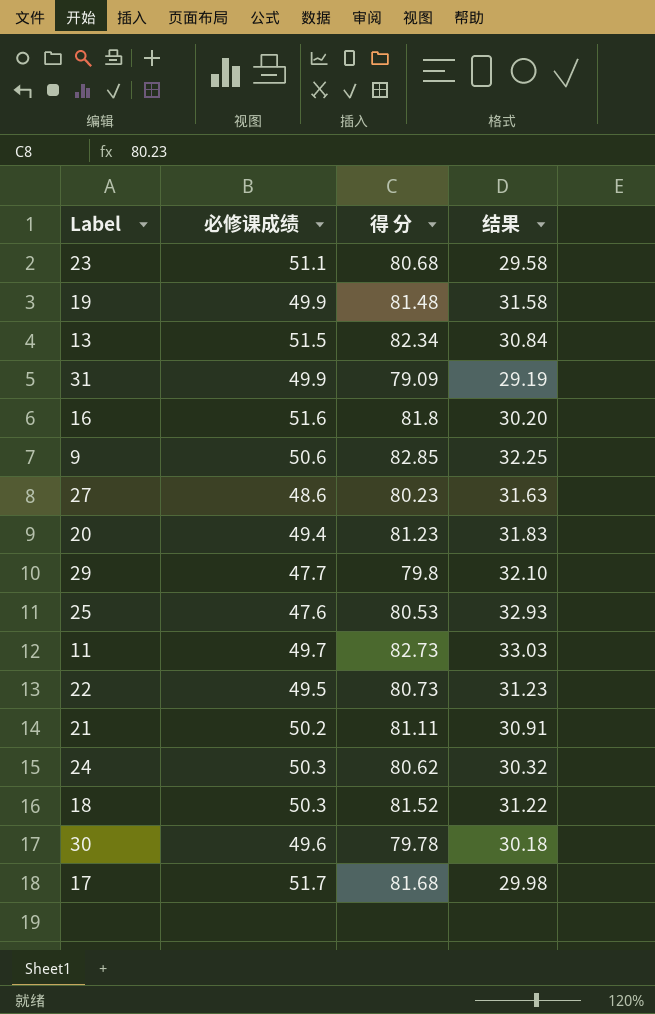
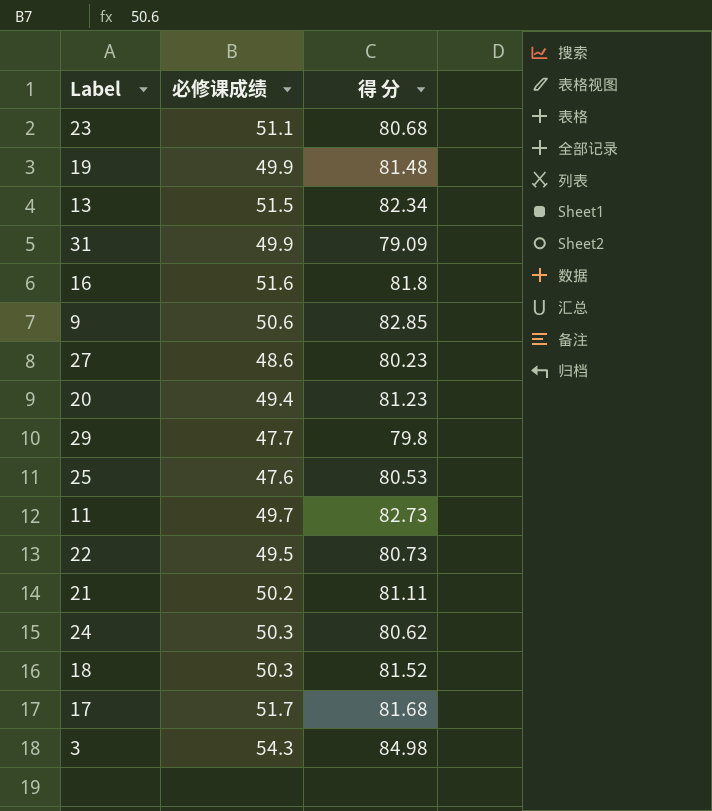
column 结果 | formula: [得 分] - [必修课成绩] -> none
row 30: 49.6 | 79.78 | 30.18 -> none
row 3: none -> 54.3 | 84.98

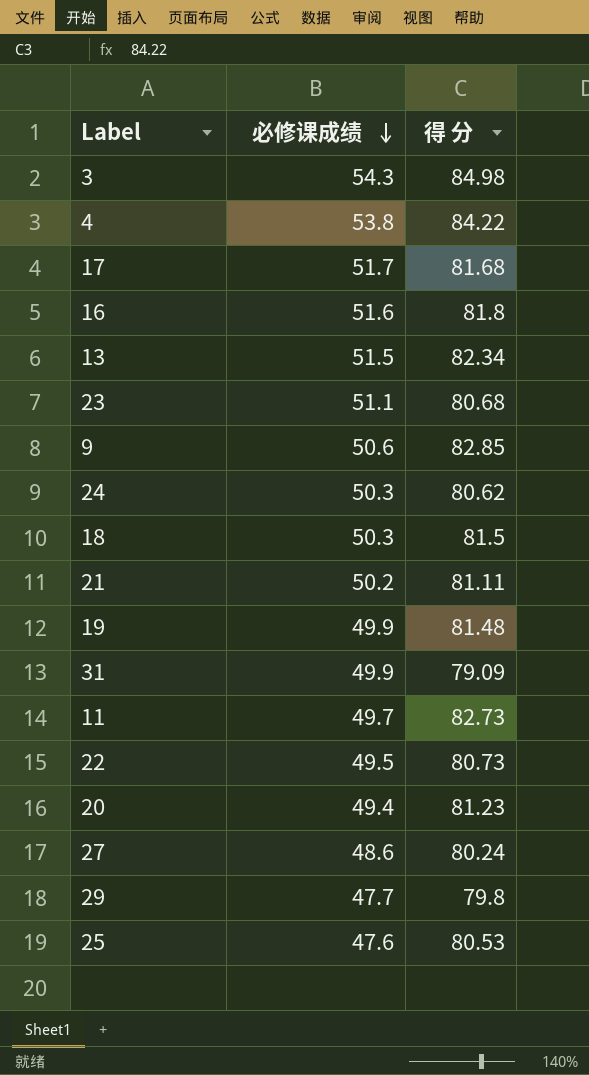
row order: none -> 必修课成绩 descending
row 4: none -> 53.8 | 84.22
18 | 得 分: 81.52 -> 81.5
27 | 得 分: 80.23 -> 80.24

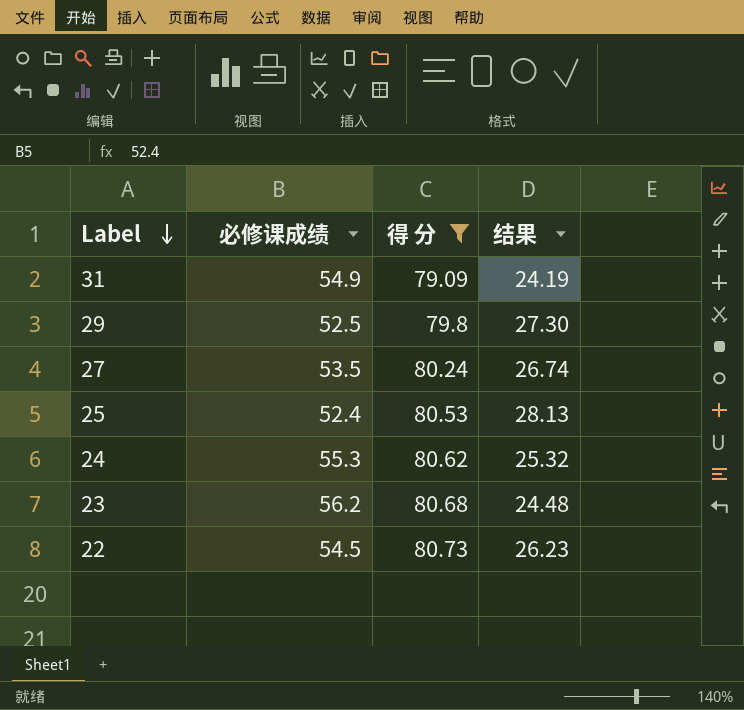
filter: none -> 得 分 <= 80.73
row order: 必修课成绩 descending -> Label descending
column 结果 | formula: none -> [得 分] - [必修课成绩]
31 | 必修课成绩: 49.9 -> 54.9
29 | 必修课成绩: 47.7 -> 52.5
27 | 必修课成绩: 48.6 -> 53.5
25 | 必修课成绩: 47.6 -> 52.4
24 | 必修课成绩: 50.3 -> 55.3
23 | 必修课成绩: 51.1 -> 56.2
22 | 必修课成绩: 49.5 -> 54.5

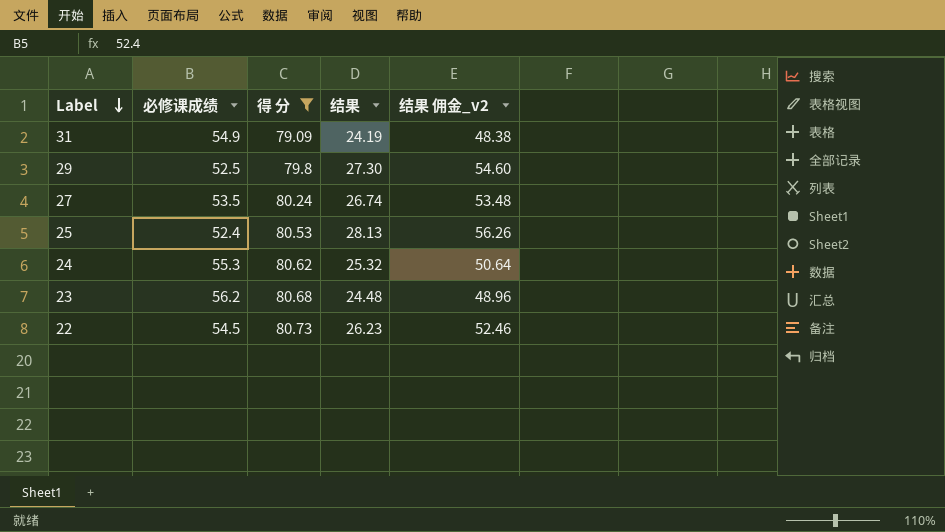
column 结果 佣金_v2 | formula: none -> [结果] * 2

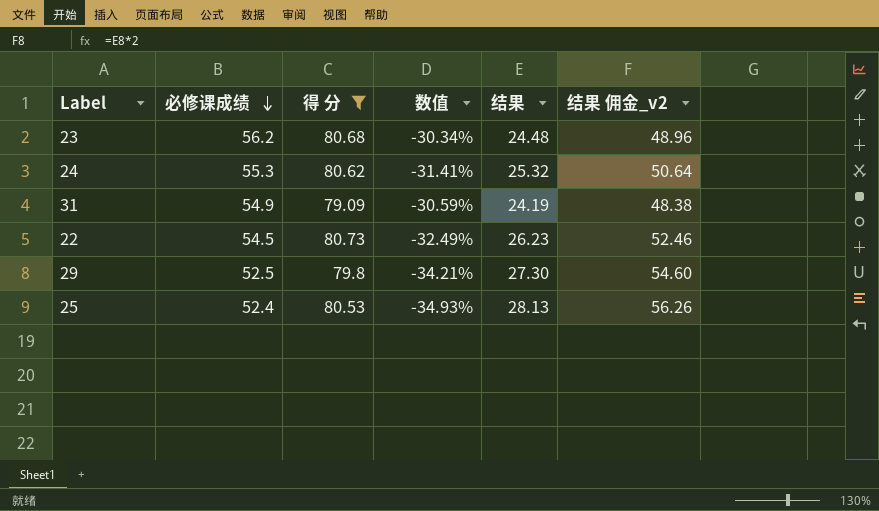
row order: Label descending -> 必修课成绩 descending
column 数值 | formula: none -> ([必修课成绩] - [得 分]) / [得 分]
row 27: 53.5 | 80.24 | 26.74 | 53.48 -> none

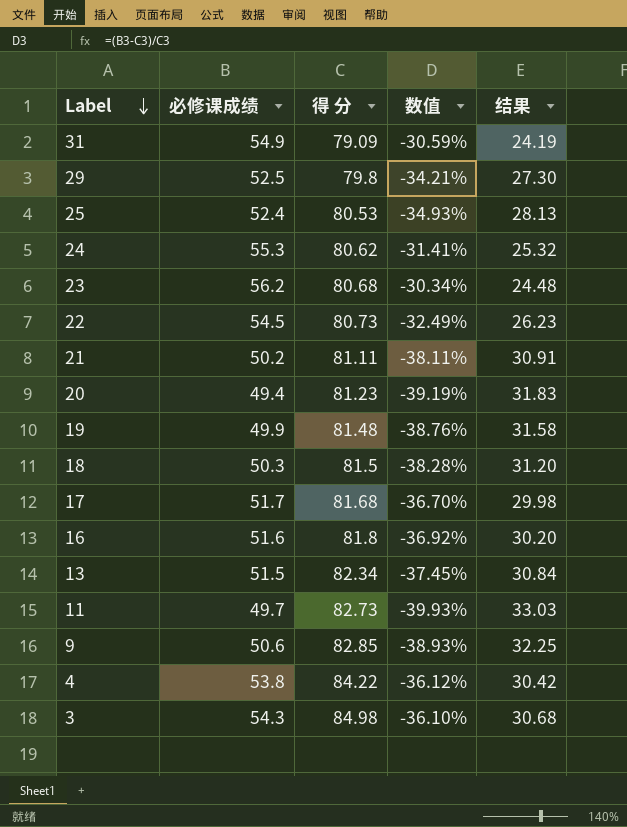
filter: 得 分 <= 80.73 -> none
row order: 必修课成绩 descending -> Label descending
column 结果 佣金_v2 | formula: [结果] * 2 -> none

